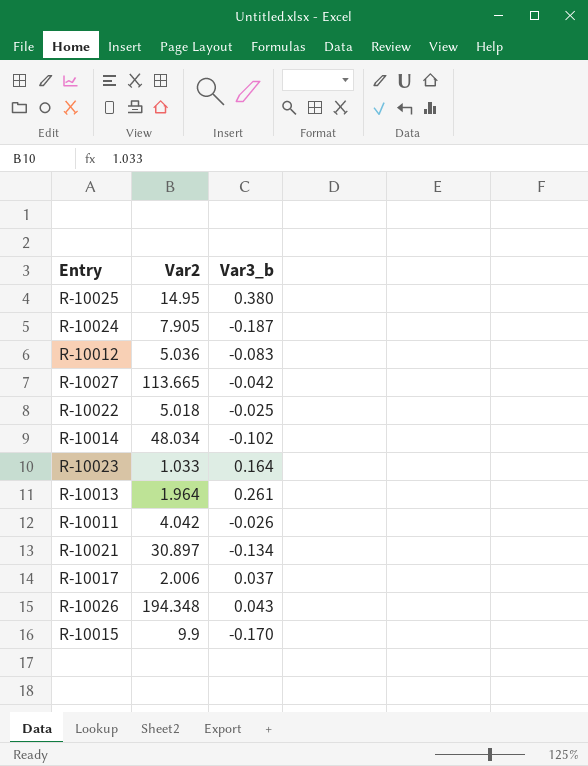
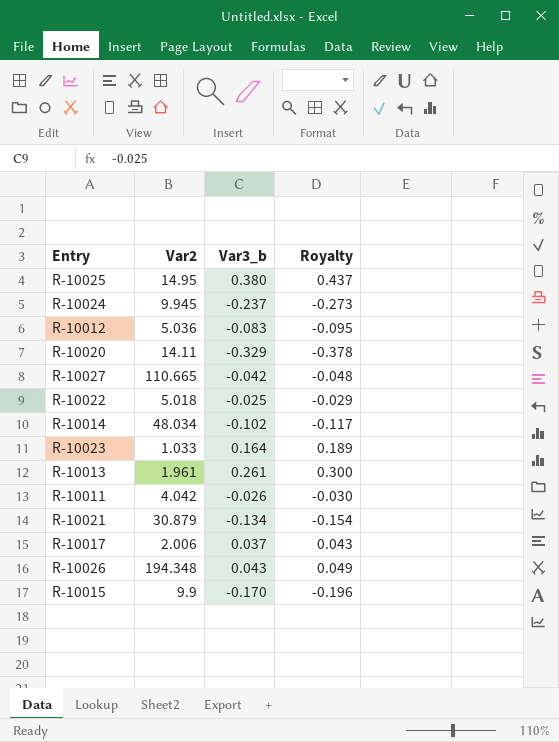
column Royalty | formula: none -> [Var3_b] * 1.15
R-10024 | Var2: 7.905 -> 9.945
R-10024 | Var3_b: -0.187 -> -0.237
row R-10020: none -> 14.11 | -0.329 | -0.378
R-10027 | Var2: 113.665 -> 110.665
R-10013 | Var2: 1.964 -> 1.961
R-10021 | Var2: 30.897 -> 30.879

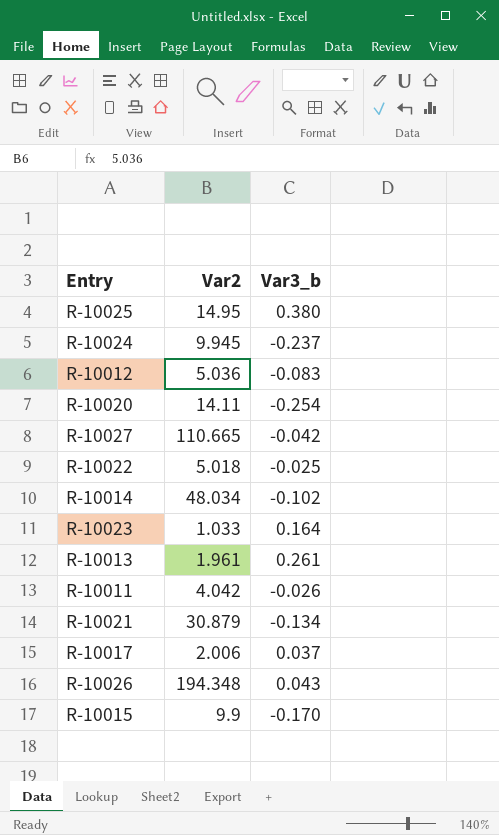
column Royalty | formula: [Var3_b] * 1.15 -> none
R-10020 | Var3_b: -0.329 -> -0.254

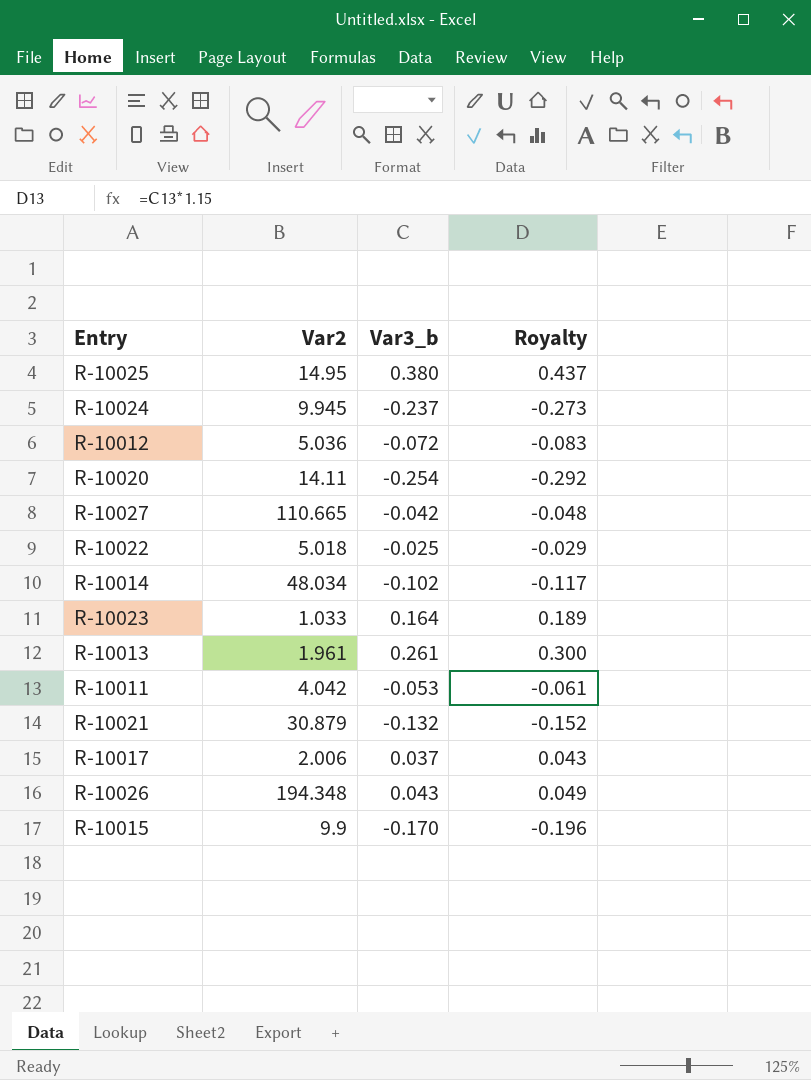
column Royalty | formula: none -> [Var3_b] * 1.15
R-10012 | Var3_b: -0.083 -> -0.072
R-10011 | Var3_b: -0.026 -> -0.053
R-10021 | Var3_b: -0.134 -> -0.132

